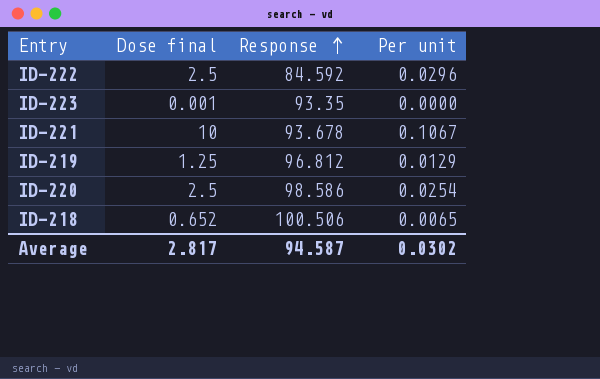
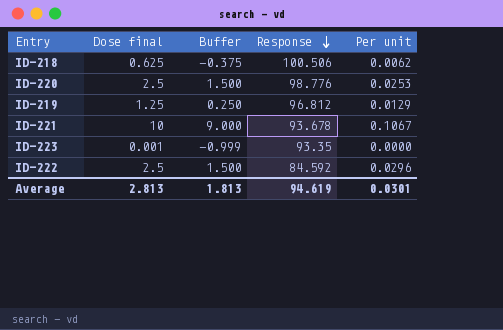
row order: Response ascending -> Response descending
column Buffer | formula: none -> [Dose final] - 1
ID-218 | Dose final: 0.652 -> 0.625
ID-218 | Per unit: 0.0065 -> 0.0062
ID-220 | Response: 98.586 -> 98.776
ID-220 | Per unit: 0.0254 -> 0.0253
Average | Dose final: 2.817 -> 2.813
Average | Response: 94.587 -> 94.619
Average | Per unit: 0.0302 -> 0.0301

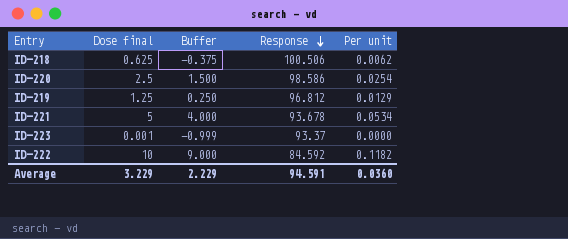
ID-220 | Response: 98.776 -> 98.586
ID-220 | Per unit: 0.0253 -> 0.0254
ID-221 | Dose final: 10 -> 5
ID-221 | Buffer: 9.000 -> 4.000
ID-221 | Per unit: 0.1067 -> 0.0534
ID-223 | Response: 93.35 -> 93.37
ID-222 | Dose final: 2.5 -> 10
ID-222 | Buffer: 1.500 -> 9.000
ID-222 | Per unit: 0.0296 -> 0.1182
Average | Dose final: 2.813 -> 3.229
Average | Buffer: 1.813 -> 2.229
Average | Response: 94.619 -> 94.591
Average | Per unit: 0.0301 -> 0.0360

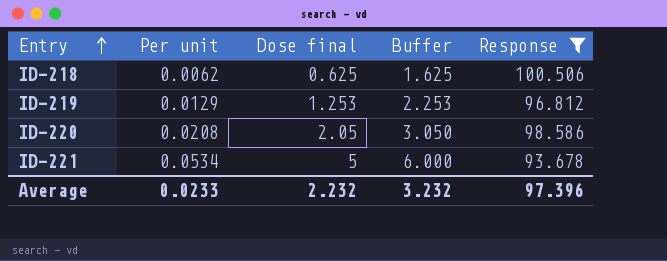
filter: none -> Response >= 93.678
row order: Response descending -> Entry ascending
column Per unit | position: 5 -> 2
column Buffer | formula: [Dose final] - 1 -> [Dose final] + 1
ID-219 | Dose final: 1.25 -> 1.253
ID-220 | Per unit: 0.0254 -> 0.0208
ID-220 | Dose final: 2.5 -> 2.05
Average | Per unit: 0.0360 -> 0.0233
Average | Dose final: 3.229 -> 2.232
Average | Buffer: 2.229 -> 3.232
Average | Response: 94.591 -> 97.396

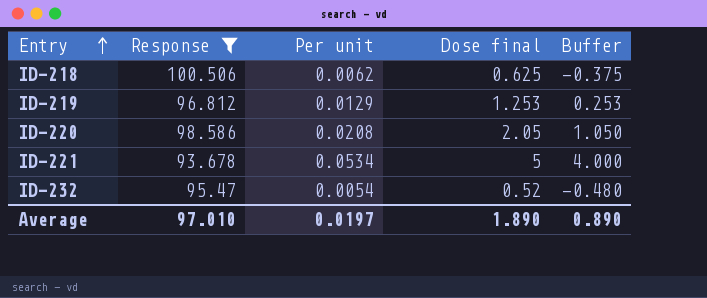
column Response | position: 5 -> 2
column Buffer | formula: [Dose final] + 1 -> [Dose final] - 1
row ID-232: none -> 95.47 | 0.0054 | 0.52 | -0.480
Average | Response: 97.396 -> 97.010
Average | Per unit: 0.0233 -> 0.0197
Average | Dose final: 2.232 -> 1.890
Average | Buffer: 3.232 -> 0.890

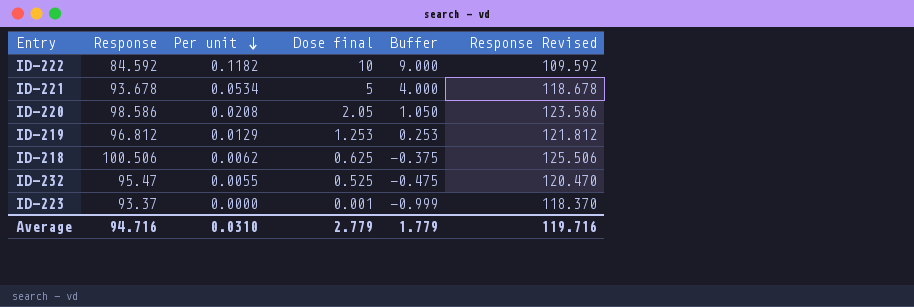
filter: Response >= 93.678 -> none
row order: Entry ascending -> Per unit descending
column Response Revised | formula: none -> [Response] + 25
ID-232 | Per unit: 0.0054 -> 0.0055
ID-232 | Dose final: 0.52 -> 0.525
ID-232 | Buffer: -0.480 -> -0.475
Average | Response: 97.010 -> 94.716
Average | Per unit: 0.0197 -> 0.0310
Average | Dose final: 1.890 -> 2.779
Average | Buffer: 0.890 -> 1.779

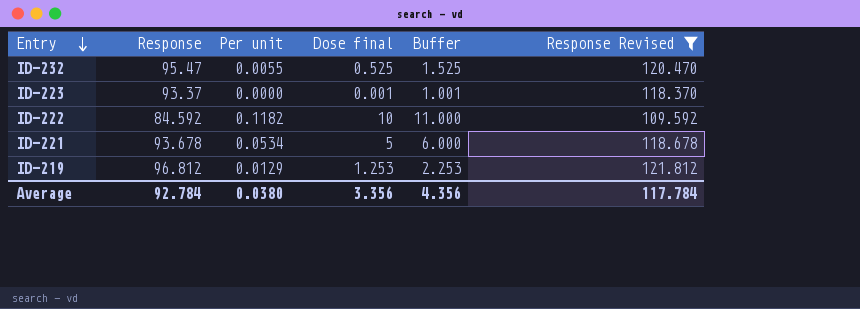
filter: none -> Response Revised <= 121.812
row order: Per unit descending -> Entry descending
column Buffer | formula: [Dose final] - 1 -> [Dose final] + 1
Average | Response: 94.716 -> 92.784
Average | Per unit: 0.0310 -> 0.0380
Average | Dose final: 2.779 -> 3.356
Average | Buffer: 1.779 -> 4.356
Average | Response Revised: 119.716 -> 117.784

